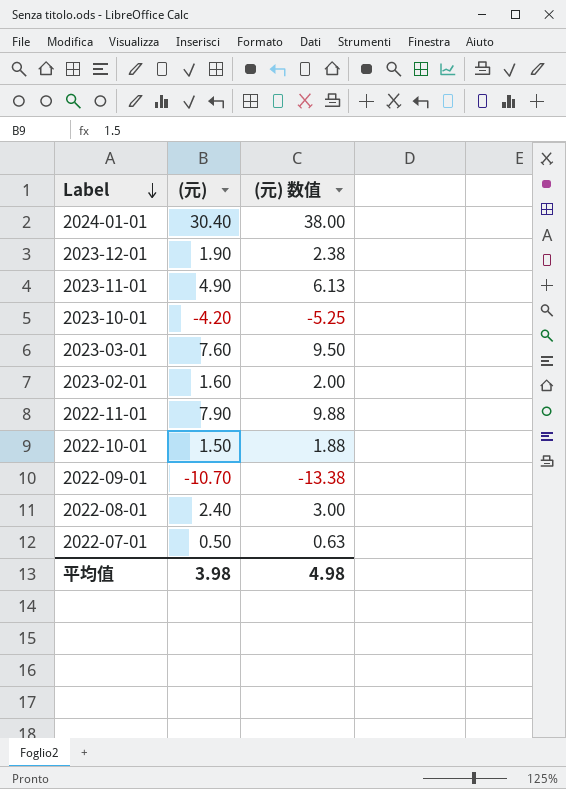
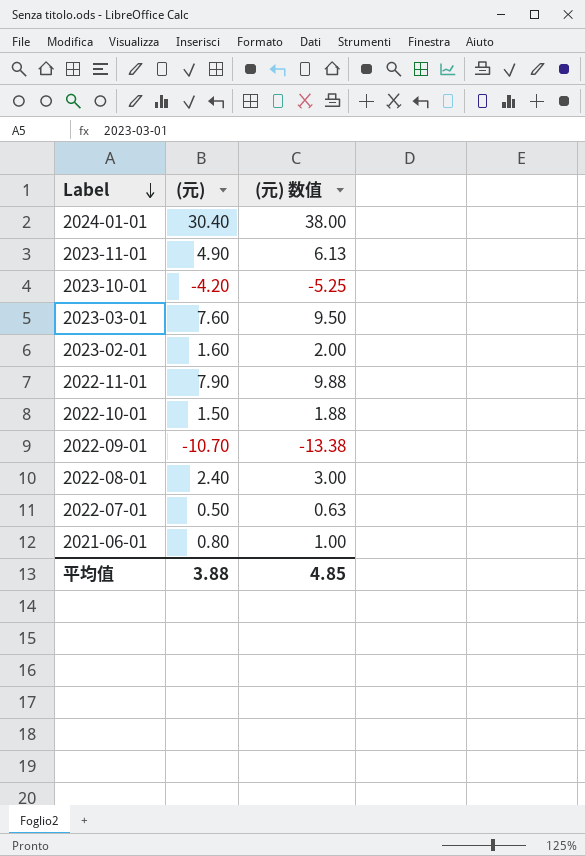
row 2023-12-01: 1.90 | 2.38 -> none
row 2021-06-01: none -> 0.80 | 1.00
平均值 | (元): 3.98 -> 3.88
平均值 | (元) 数值: 4.98 -> 4.85

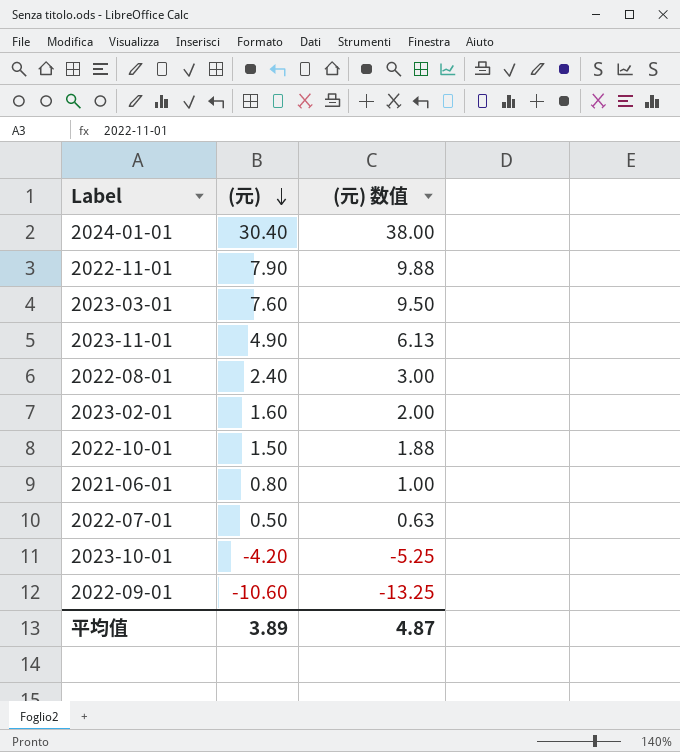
row order: Label descending -> (元) descending
2022-09-01 | (元): -10.70 -> -10.60
2022-09-01 | (元) 数值: -13.38 -> -13.25
平均值 | (元): 3.88 -> 3.89
平均值 | (元) 数值: 4.85 -> 4.87

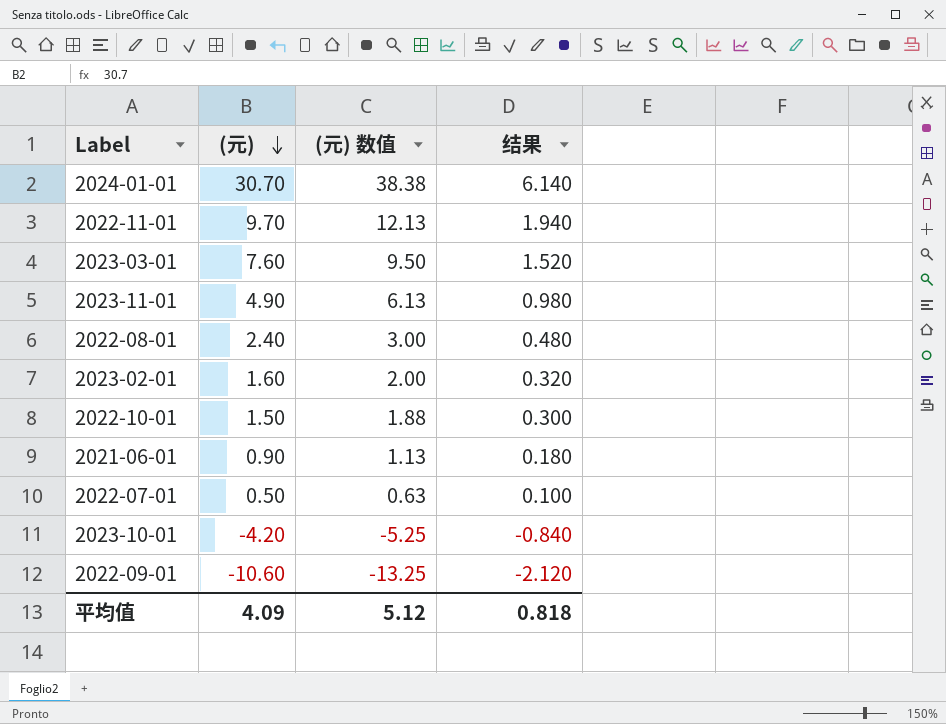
column 结果 | formula: none -> [(元)] * 0.2
2024-01-01 | (元): 30.40 -> 30.70
2024-01-01 | (元) 数值: 38.00 -> 38.38
2022-11-01 | (元): 7.90 -> 9.70
2022-11-01 | (元) 数值: 9.88 -> 12.13
2021-06-01 | (元): 0.80 -> 0.90
2021-06-01 | (元) 数值: 1.00 -> 1.13
平均值 | (元): 3.89 -> 4.09
平均值 | (元) 数值: 4.87 -> 5.12

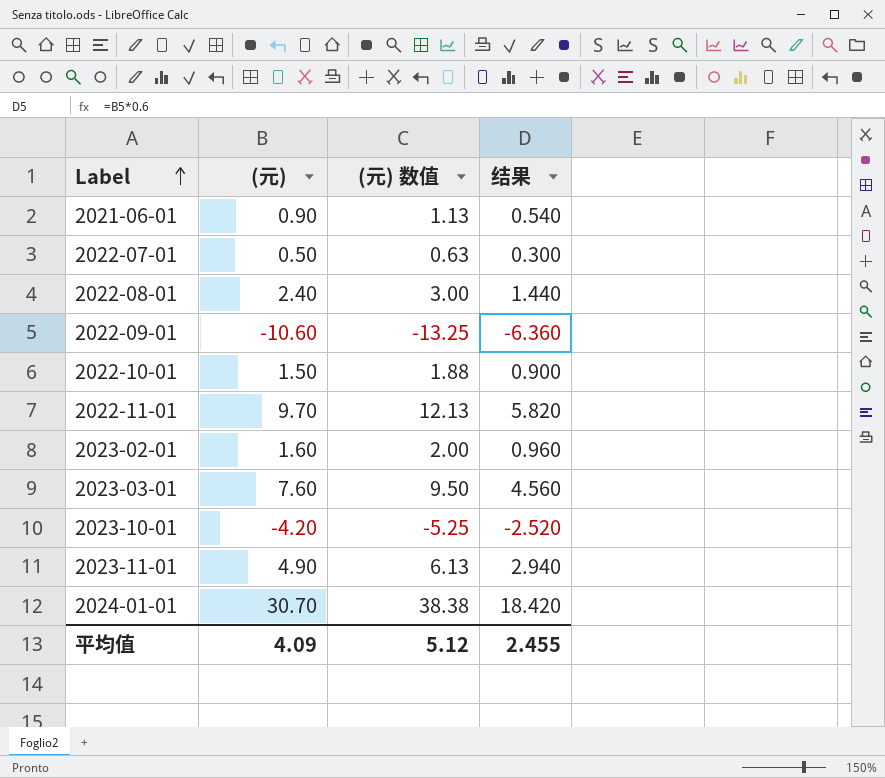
row order: (元) descending -> Label ascending
column 结果 | formula: [(元)] * 0.2 -> [(元)] * 0.6
平均值 | 结果: 0.818 -> 2.455

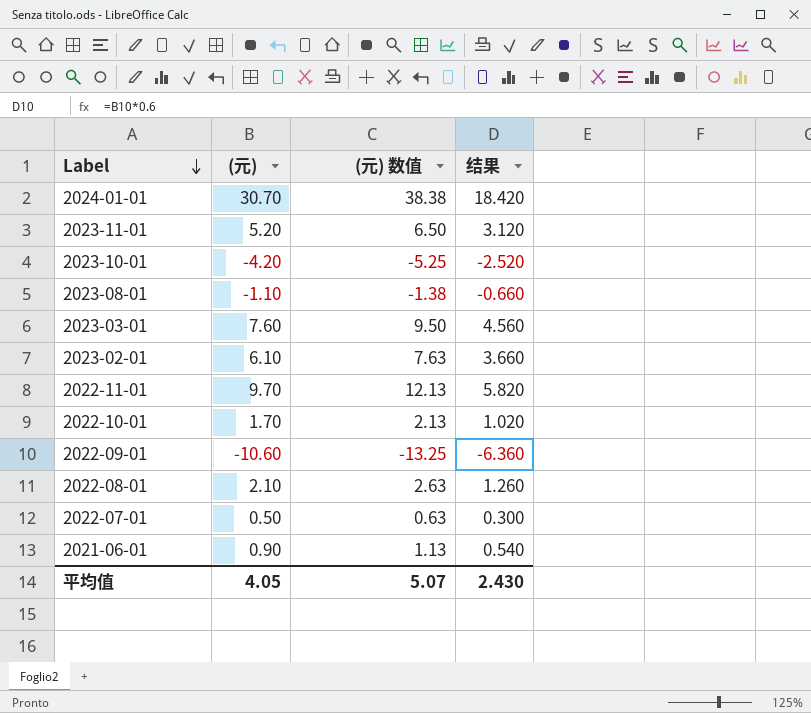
row order: Label ascending -> Label descending
2023-11-01 | (元): 4.90 -> 5.20
2023-11-01 | (元) 数值: 6.13 -> 6.50
2023-11-01 | 结果: 2.940 -> 3.120
row 2023-08-01: none -> -1.10 | -1.38 | -0.660
2023-02-01 | (元): 1.60 -> 6.10
2023-02-01 | (元) 数值: 2.00 -> 7.63
2023-02-01 | 结果: 0.960 -> 3.660
2022-10-01 | (元): 1.50 -> 1.70
2022-10-01 | (元) 数值: 1.88 -> 2.13
2022-10-01 | 结果: 0.900 -> 1.020
2022-08-01 | (元): 2.40 -> 2.10
2022-08-01 | (元) 数值: 3.00 -> 2.63
2022-08-01 | 结果: 1.440 -> 1.260
平均值 | (元): 4.09 -> 4.05
平均值 | (元) 数值: 5.12 -> 5.07
平均值 | 结果: 2.455 -> 2.430

